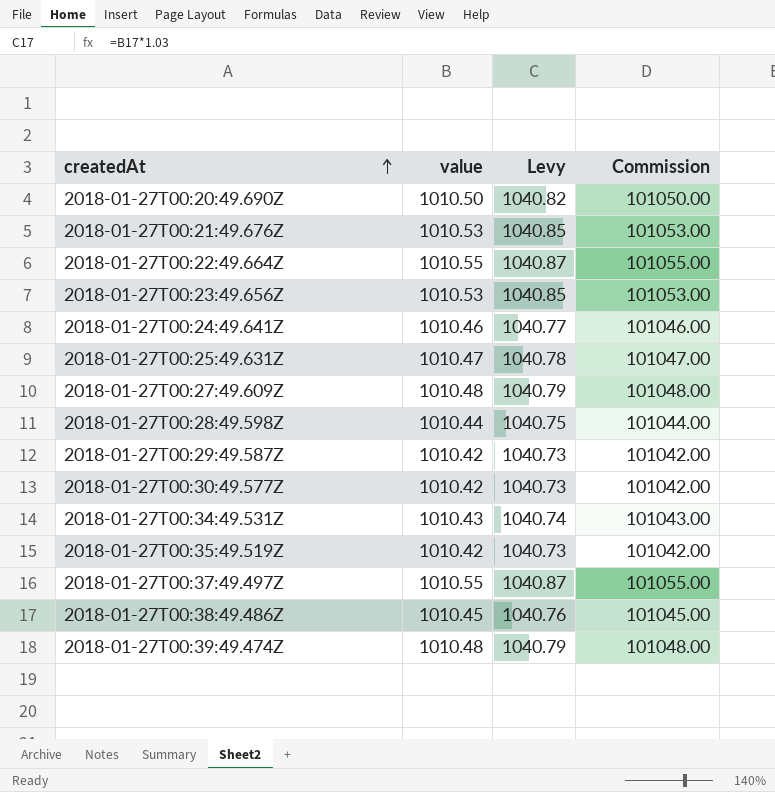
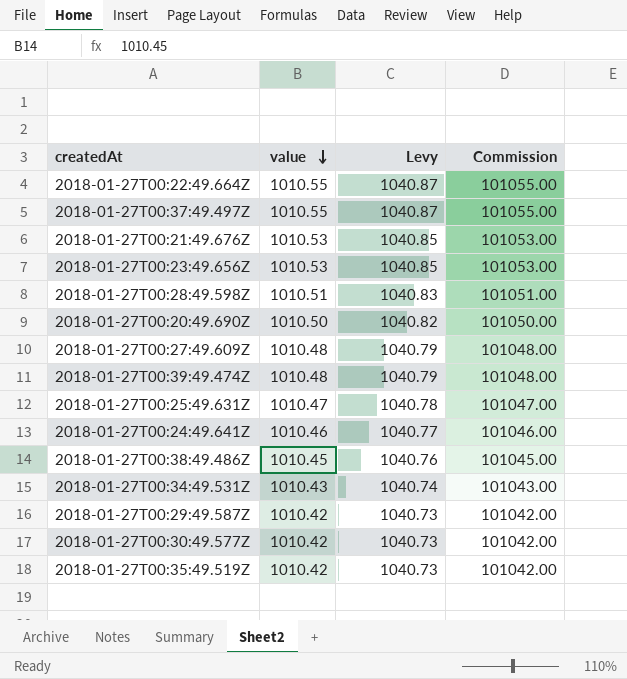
row order: createdAt ascending -> value descending
2018-01-27T00:28:49.598Z | value: 1010.44 -> 1010.51
2018-01-27T00:28:49.598Z | Levy: 1040.75 -> 1040.83
2018-01-27T00:28:49.598Z | Commission: 101044.00 -> 101051.00

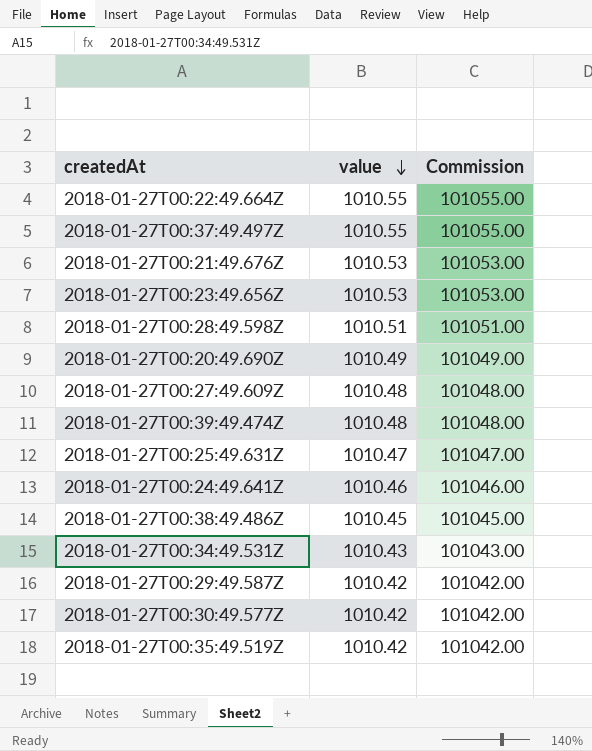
column Levy | formula: [value] * 1.03 -> none
2018-01-27T00:20:49.690Z | value: 1010.50 -> 1010.49
2018-01-27T00:20:49.690Z | Commission: 101050.00 -> 101049.00

